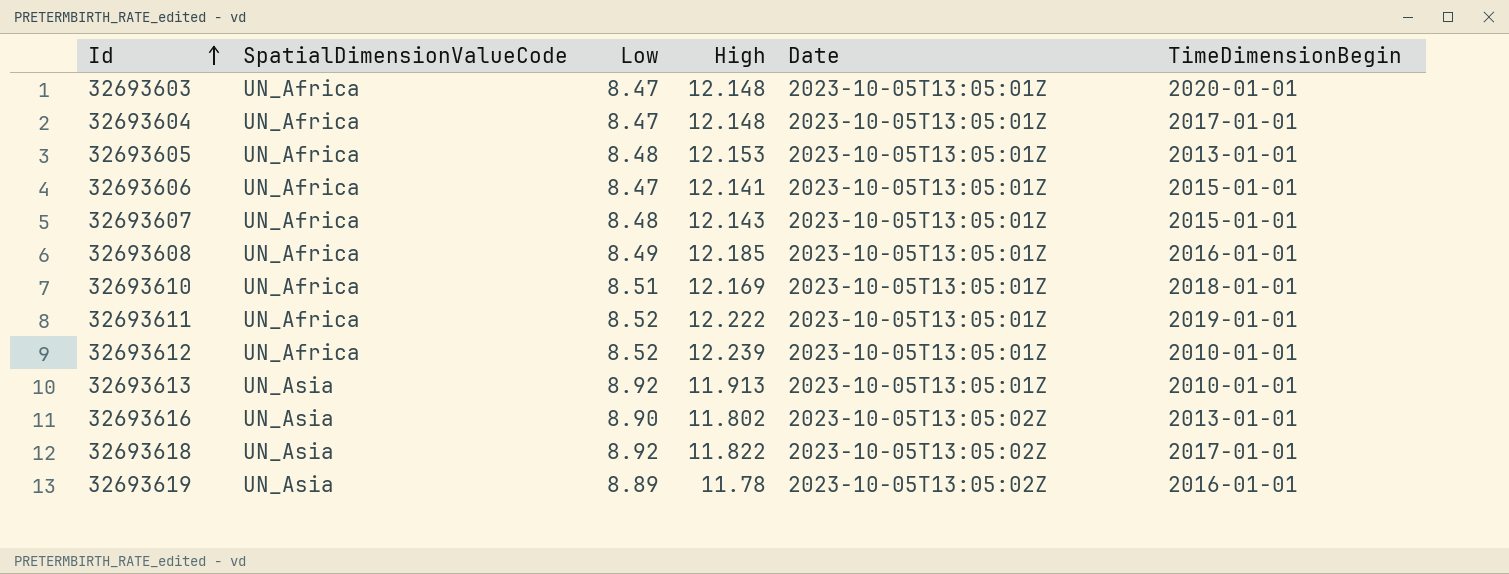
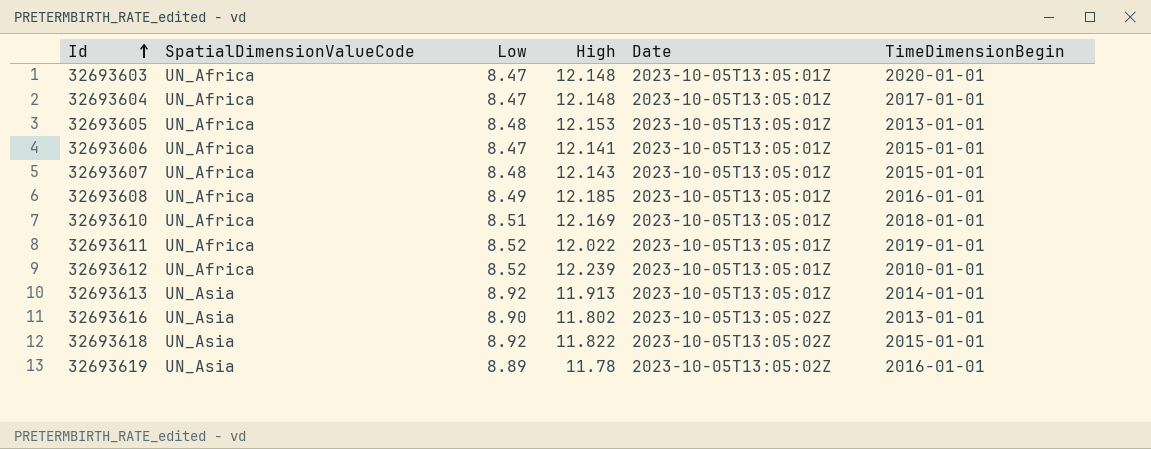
32693611 | High: 12.222 -> 12.022
32693613 | TimeDimensionBegin: 2010-01-01 -> 2014-01-01
32693618 | TimeDimensionBegin: 2017-01-01 -> 2015-01-01

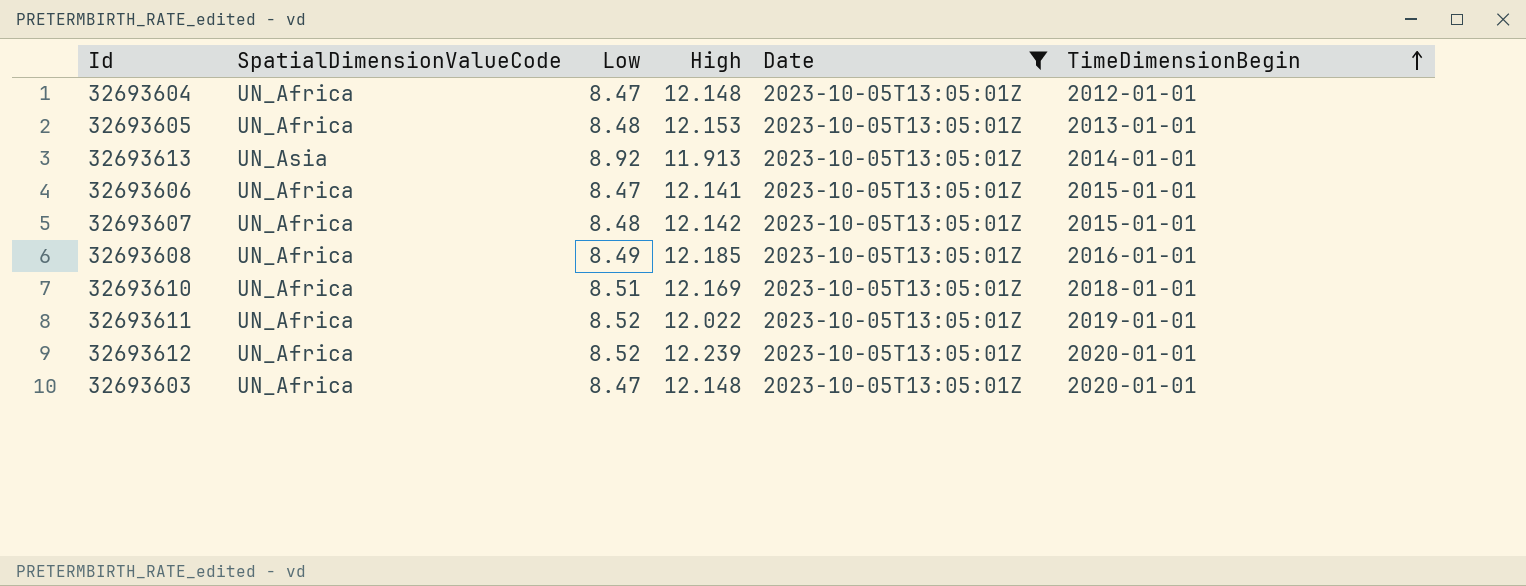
filter: none -> Date = 2023-10-05T13:05:01Z
row order: Id ascending -> TimeDimensionBegin ascending
32693604 | TimeDimensionBegin: 2017-01-01 -> 2012-01-01
32693607 | High: 12.143 -> 12.142
32693612 | TimeDimensionBegin: 2010-01-01 -> 2020-01-01

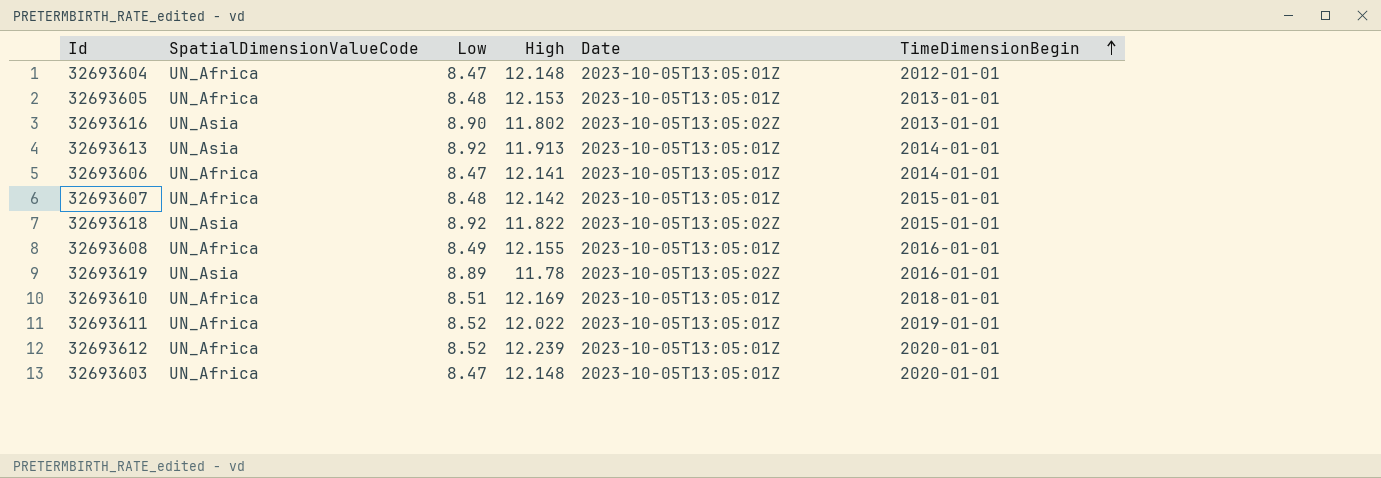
filter: Date = 2023-10-05T13:05:01Z -> none
32693606 | TimeDimensionBegin: 2015-01-01 -> 2014-01-01
32693608 | High: 12.185 -> 12.155

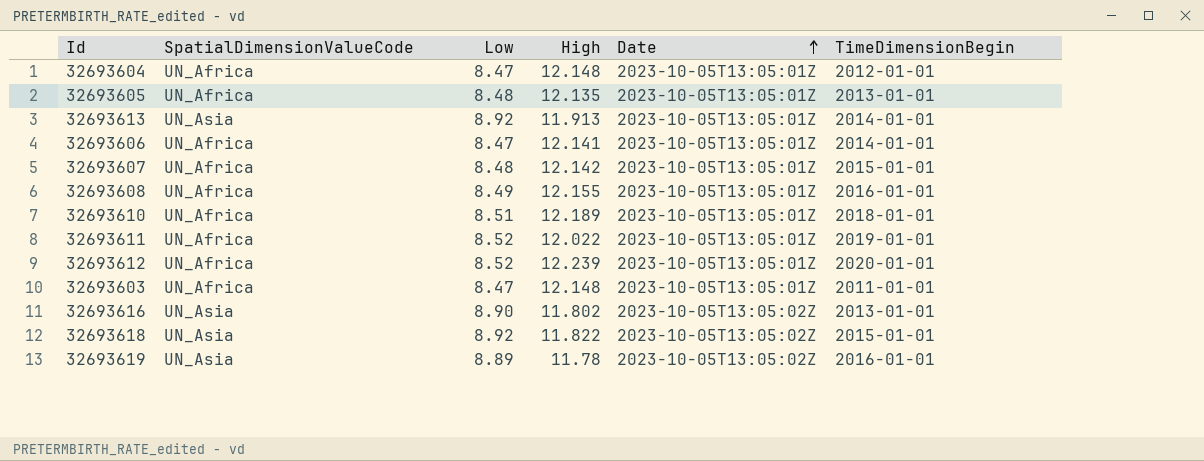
row order: TimeDimensionBegin ascending -> Date ascending
32693605 | High: 12.153 -> 12.135
32693610 | High: 12.169 -> 12.189
32693603 | TimeDimensionBegin: 2020-01-01 -> 2011-01-01

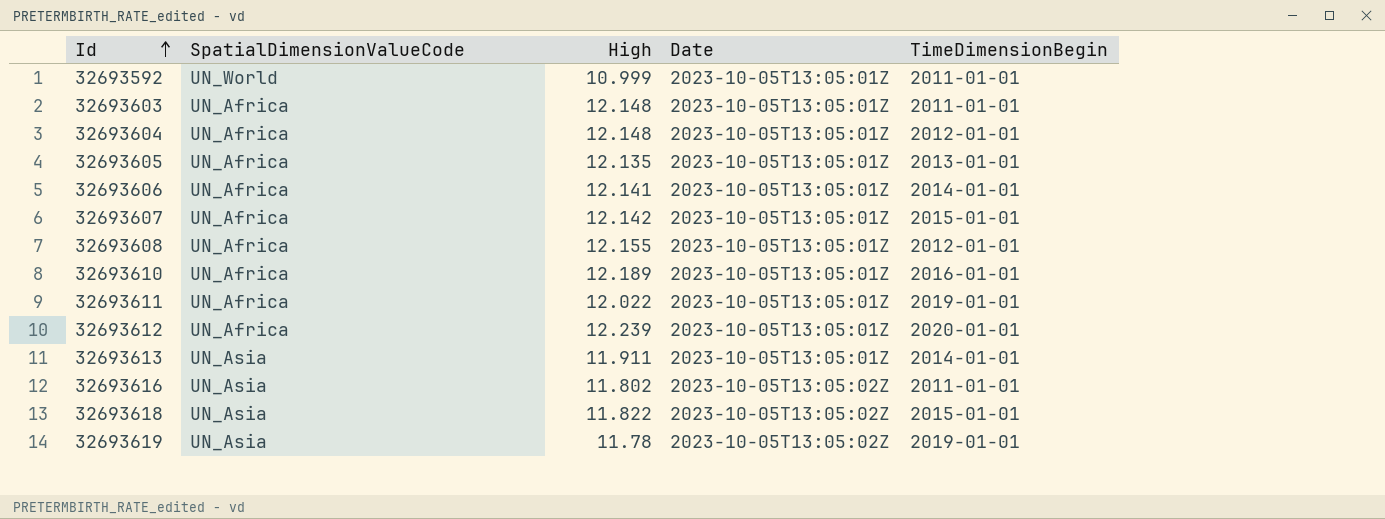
row order: Date ascending -> Id ascending
column Low | position: 3 -> none
row 32693592: none -> UN_World | 10.999 | 2023-10-05T13:05:01Z | 2011-01-01
32693608 | TimeDimensionBegin: 2016-01-01 -> 2012-01-01
32693610 | TimeDimensionBegin: 2018-01-01 -> 2016-01-01
32693613 | High: 11.913 -> 11.911
32693616 | TimeDimensionBegin: 2013-01-01 -> 2011-01-01
32693619 | TimeDimensionBegin: 2016-01-01 -> 2019-01-01

